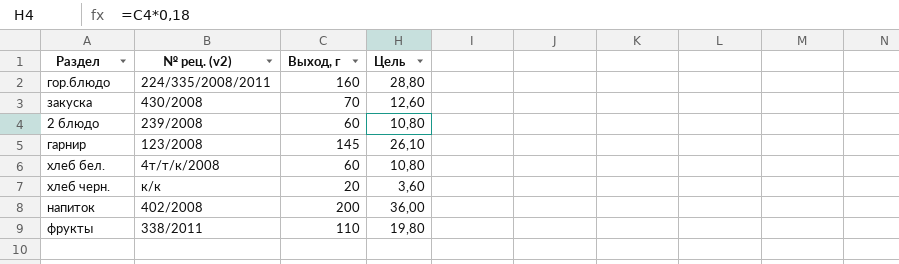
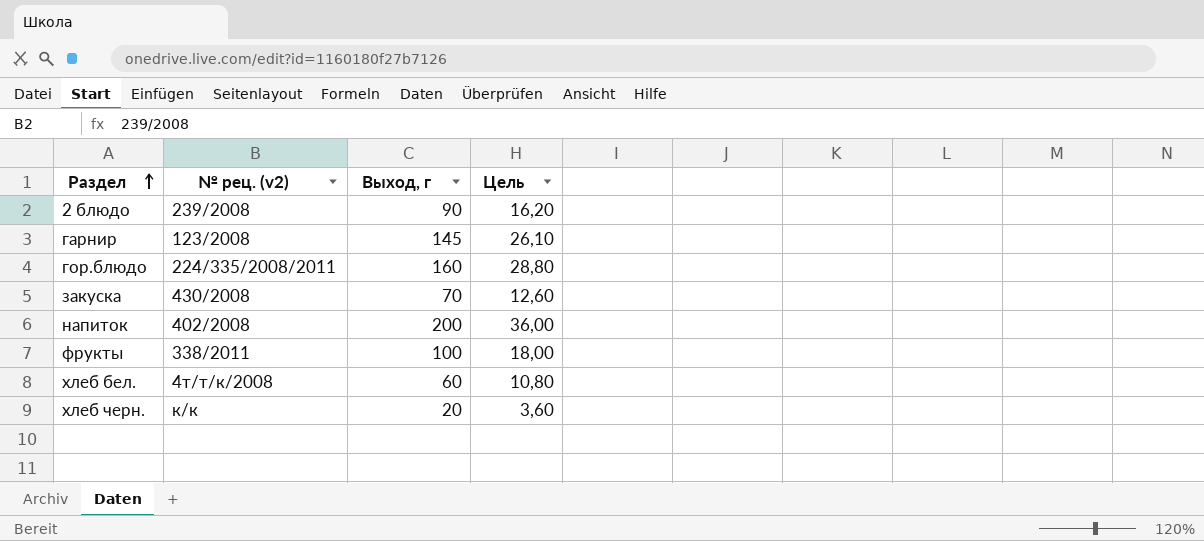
row order: none -> Раздел ascending
2 блюдо | Выход, г: 60 -> 90
2 блюдо | Цель: 10,80 -> 16,20
фрукты | Выход, г: 110 -> 100
фрукты | Цель: 19,80 -> 18,00

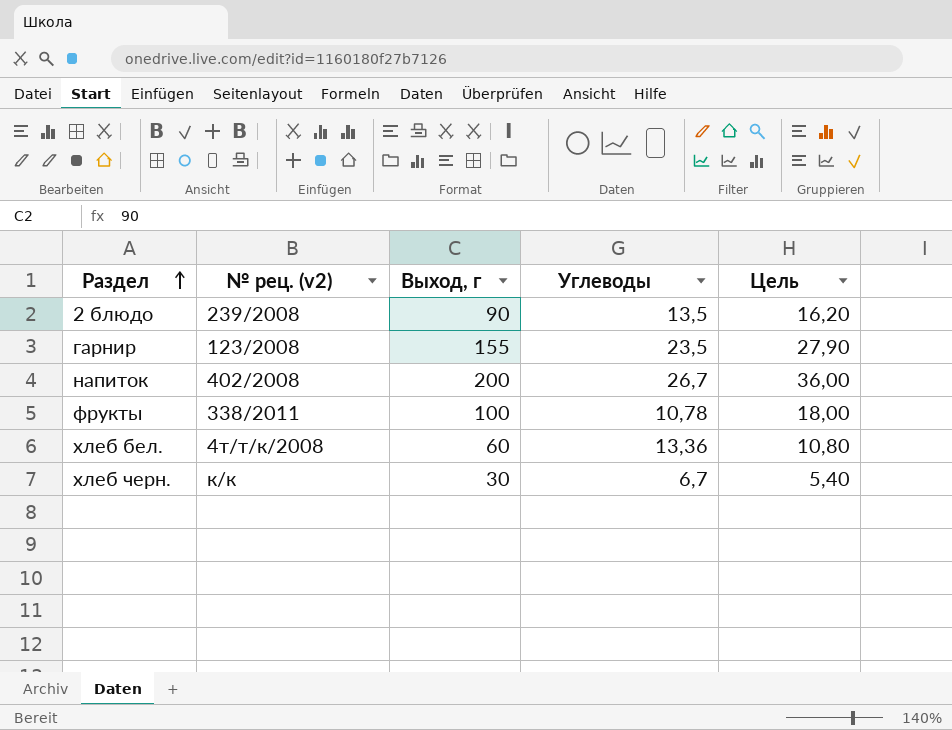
column Углеводы | position: none -> 4
row гор.блюдо: 224/335/2008/2011 | 160 | 28,80 -> none
row закуска: 430/2008 | 70 | 12,60 -> none
гарнир | Выход, г: 145 -> 155
гарнир | Цель: 26,10 -> 27,90
хлеб черн. | Выход, г: 20 -> 30
хлеб черн. | Цель: 3,60 -> 5,40

